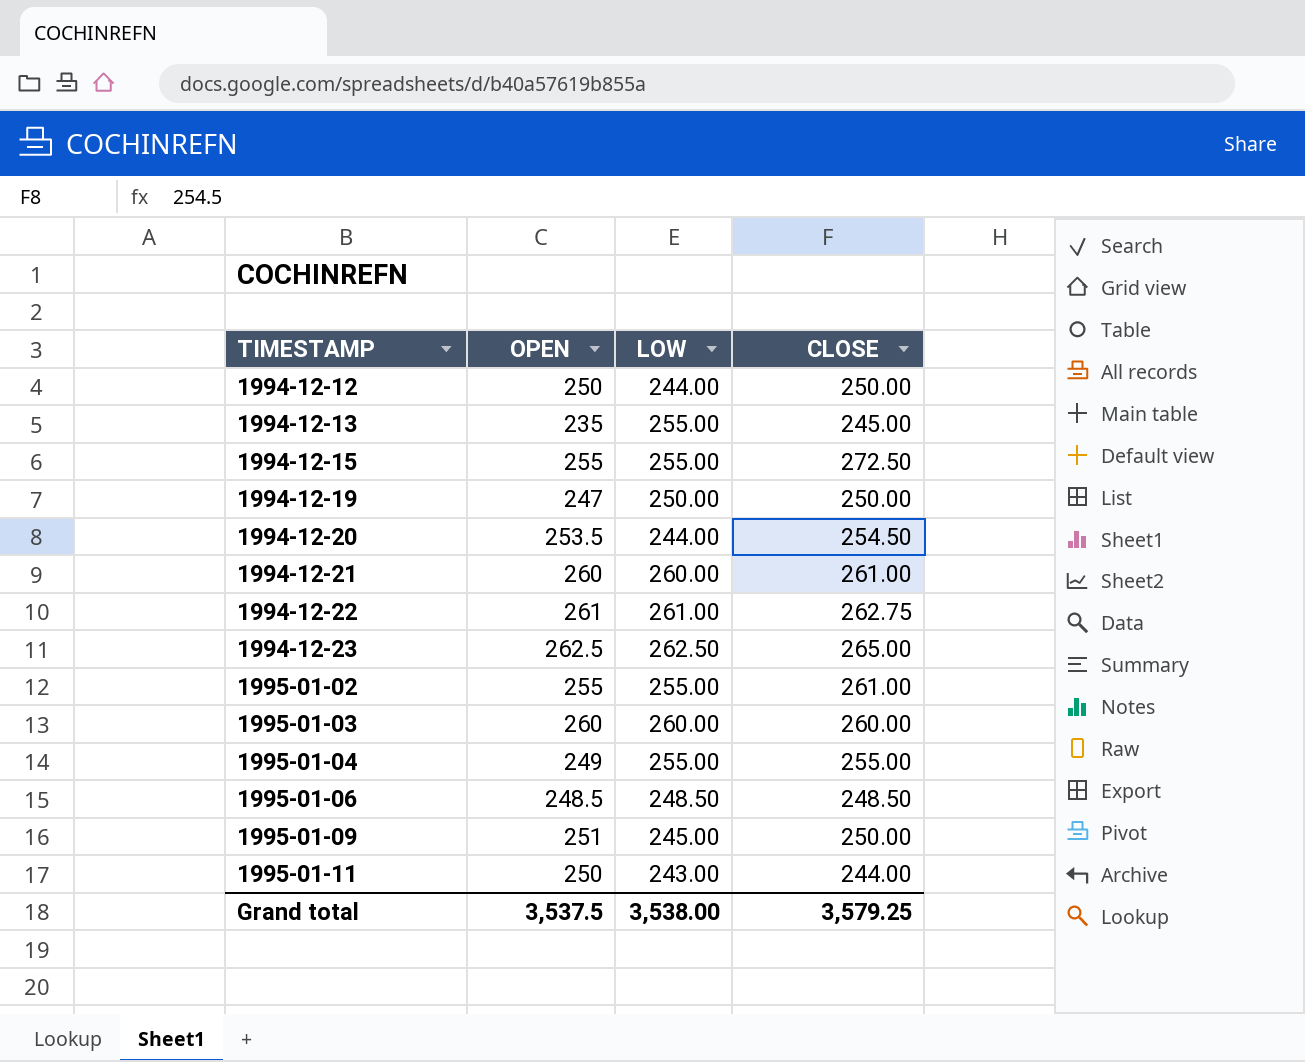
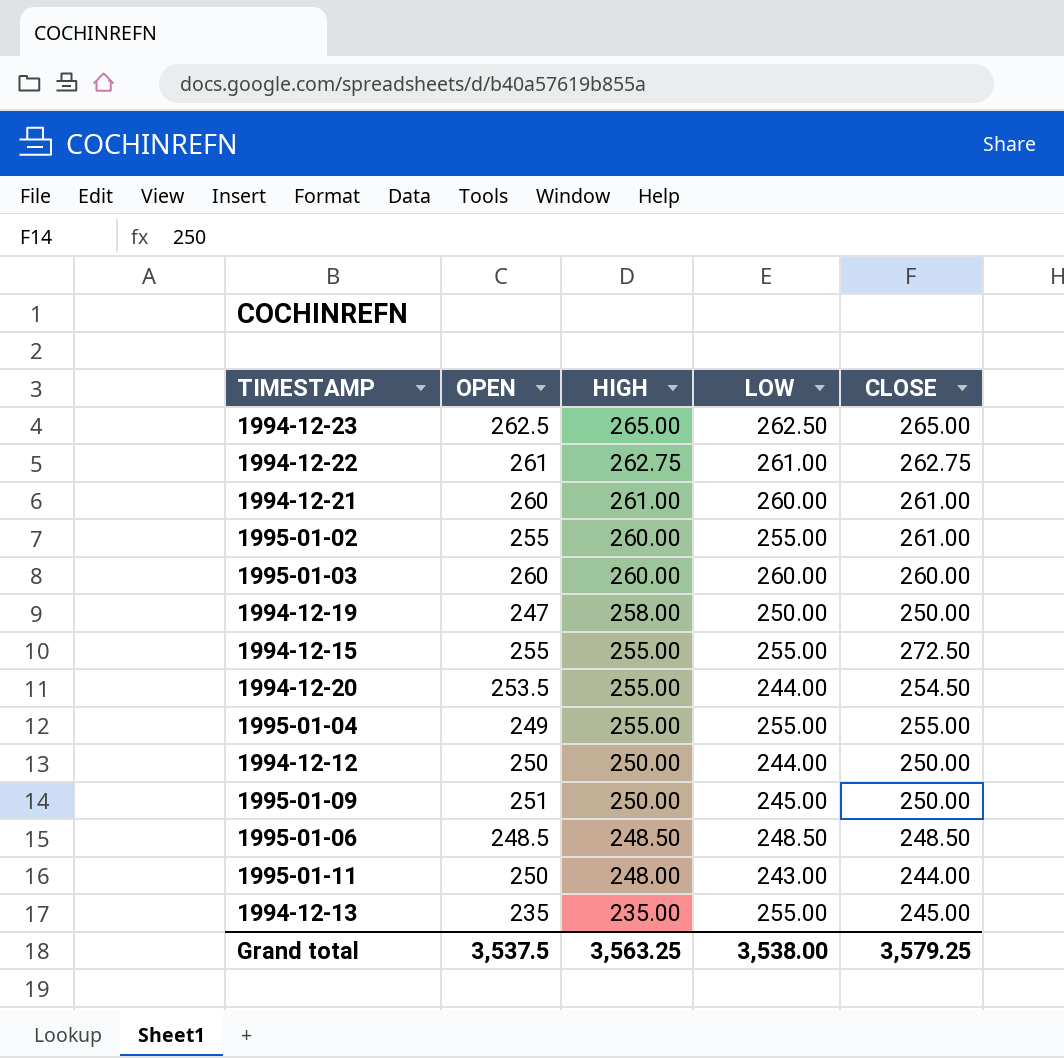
row order: TIMESTAMP ascending -> HIGH descending
column HIGH | position: none -> 3

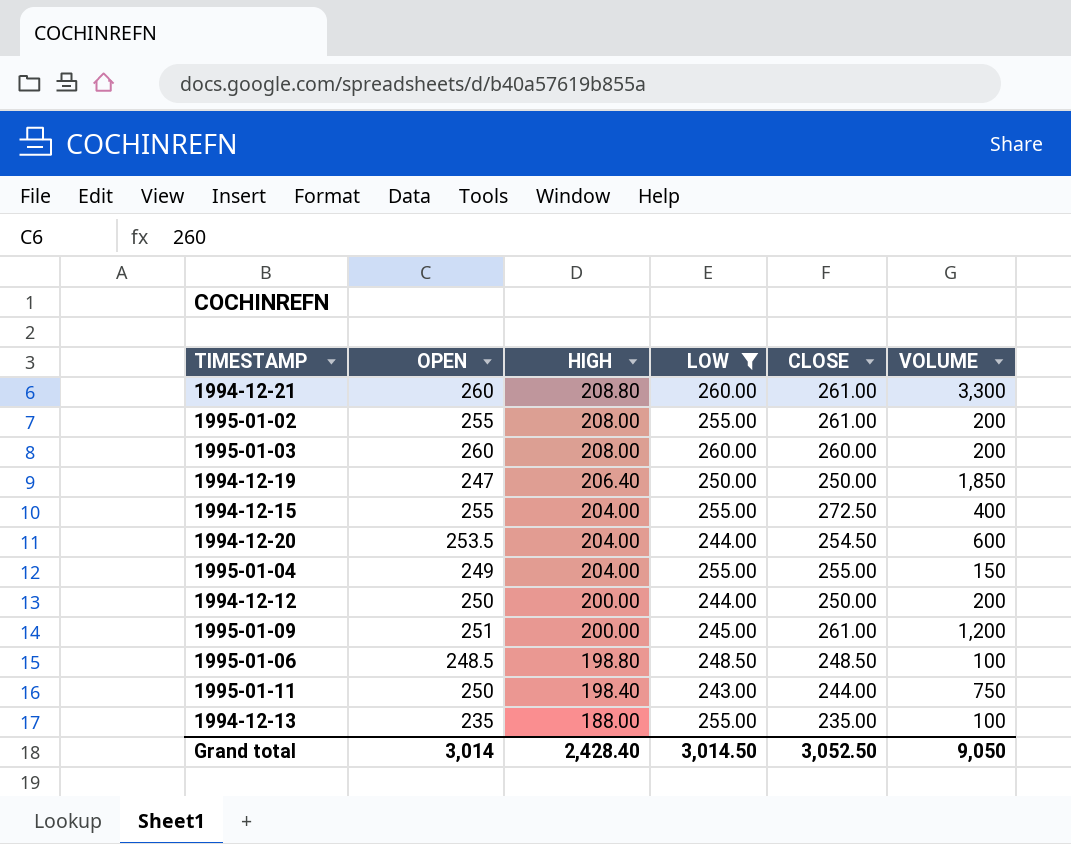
filter: none -> LOW <= 260.00
column VOLUME | position: none -> 6
1994-12-21 | HIGH: 261.00 -> 208.80
1995-01-02 | HIGH: 260.00 -> 208.00
1995-01-03 | HIGH: 260.00 -> 208.00
1994-12-19 | HIGH: 258.00 -> 206.40
1994-12-15 | HIGH: 255.00 -> 204.00
1994-12-20 | HIGH: 255.00 -> 204.00
1995-01-04 | HIGH: 255.00 -> 204.00
1994-12-12 | HIGH: 250.00 -> 200.00
1995-01-09 | HIGH: 250.00 -> 200.00
1995-01-09 | CLOSE: 250.00 -> 261.00
1995-01-06 | HIGH: 248.50 -> 198.80
1995-01-11 | HIGH: 248.00 -> 198.40
1994-12-13 | HIGH: 235.00 -> 188.00
1994-12-13 | CLOSE: 245.00 -> 235.00
Grand total | OPEN: 3,537.5 -> 3,014
Grand total | HIGH: 3,563.25 -> 2,428.40
Grand total | LOW: 3,538.00 -> 3,014.50
Grand total | CLOSE: 3,579.25 -> 3,052.50

